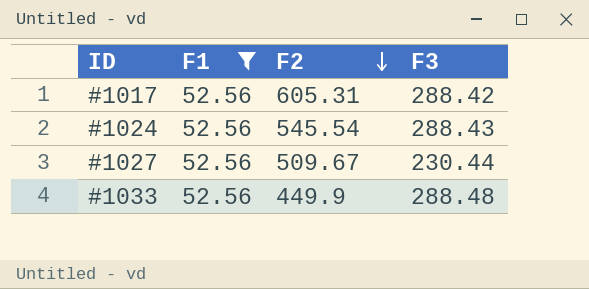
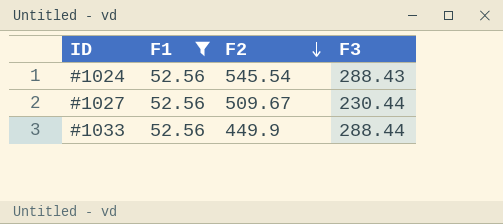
row #1017: 52.56 | 605.31 | 288.42 -> none
#1033 | F3: 288.48 -> 288.44

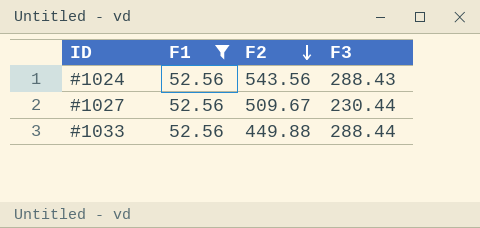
#1024 | F2: 545.54 -> 543.56
#1033 | F2: 449.9 -> 449.88

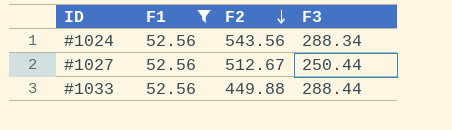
#1024 | F3: 288.43 -> 288.34
#1027 | F2: 509.67 -> 512.67
#1027 | F3: 230.44 -> 250.44

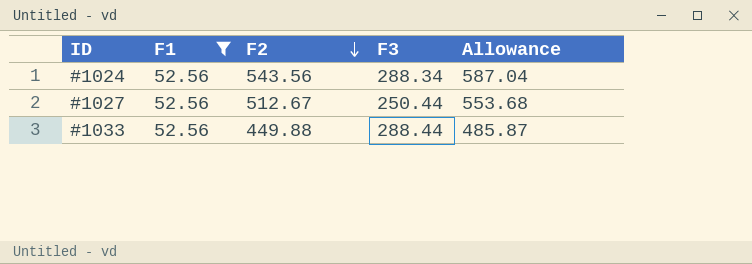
column Allowance | formula: none -> [F2] * 1.08

